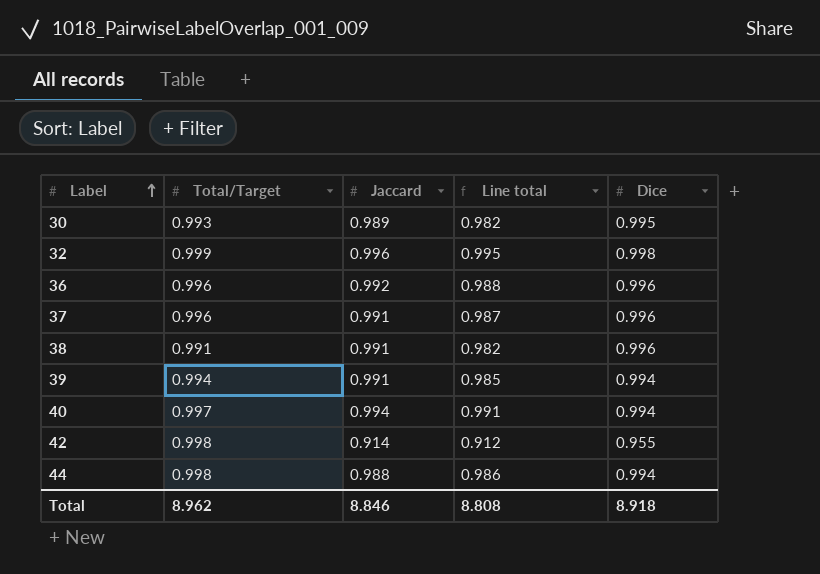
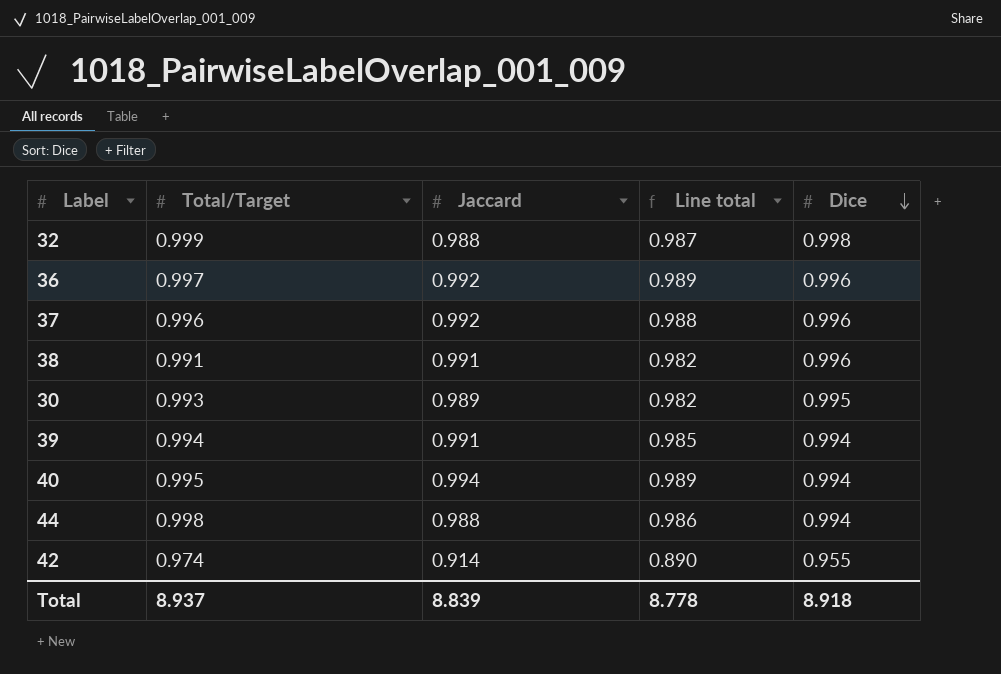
row order: Label ascending -> Dice descending
32 | Jaccard: 0.996 -> 0.988
32 | Line total: 0.995 -> 0.987
36 | Total/Target: 0.996 -> 0.997
36 | Line total: 0.988 -> 0.989
37 | Jaccard: 0.991 -> 0.992
37 | Line total: 0.987 -> 0.988
40 | Total/Target: 0.997 -> 0.995
40 | Line total: 0.991 -> 0.989
42 | Total/Target: 0.998 -> 0.974
42 | Line total: 0.912 -> 0.890
Total | Total/Target: 8.962 -> 8.937
Total | Jaccard: 8.846 -> 8.839
Total | Line total: 8.808 -> 8.778

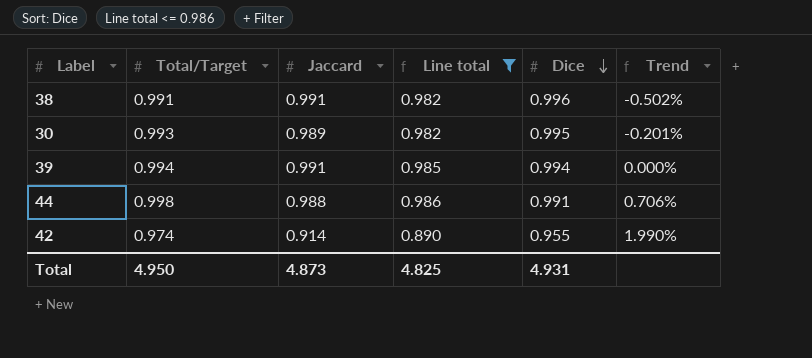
filter: none -> Line total <= 0.986
column Trend | formula: none -> ([Total/Target] - [Dice]) / [Dice]
44 | Dice: 0.994 -> 0.991
Total | Total/Target: 8.937 -> 4.950
Total | Jaccard: 8.839 -> 4.873
Total | Line total: 8.778 -> 4.825
Total | Dice: 8.918 -> 4.931

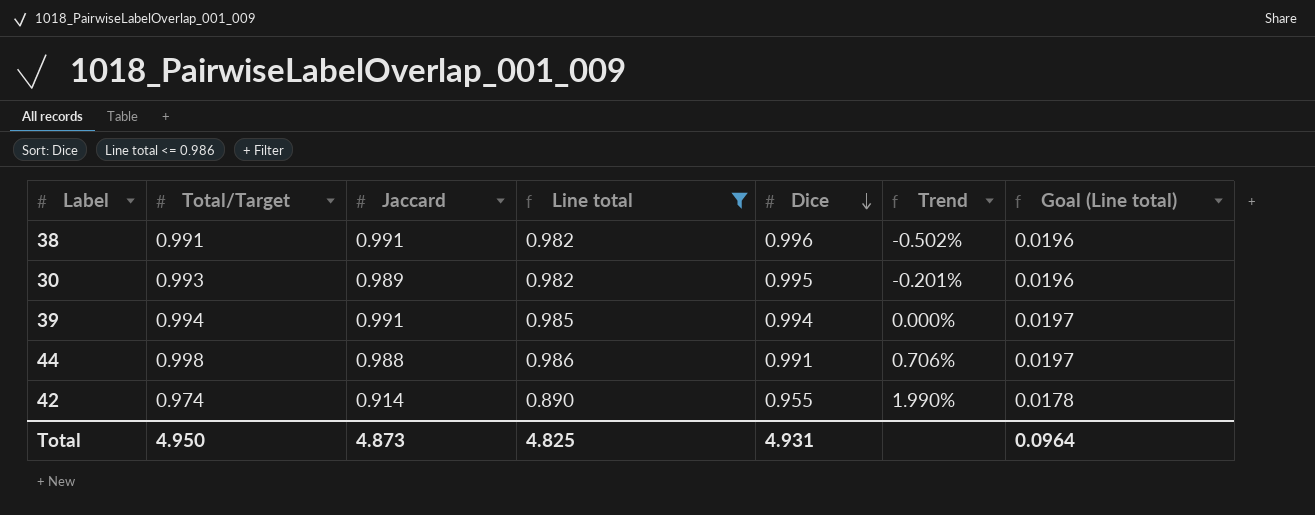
column Goal (Line total) | formula: none -> [Line total] * 0.02

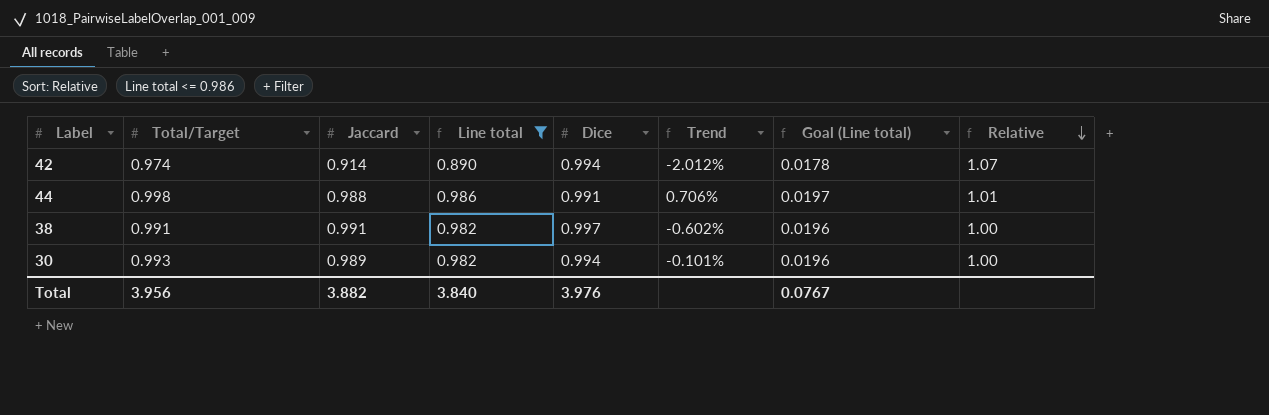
row order: Dice descending -> Relative descending
column Relative | formula: none -> [Total/Target] / [Jaccard]
row 39: 0.994 | 0.991 | 0.985 | 0.994 | 0.000% | 0.0197 -> none
42 | Dice: 0.955 -> 0.994
42 | Trend: 1.990% -> -2.012%
38 | Dice: 0.996 -> 0.997
38 | Trend: -0.502% -> -0.602%
30 | Dice: 0.995 -> 0.994
30 | Trend: -0.201% -> -0.101%
Total | Total/Target: 4.950 -> 3.956
Total | Jaccard: 4.873 -> 3.882
Total | Line total: 4.825 -> 3.840
Total | Dice: 4.931 -> 3.976
Total | Goal (Line total): 0.0964 -> 0.0767

